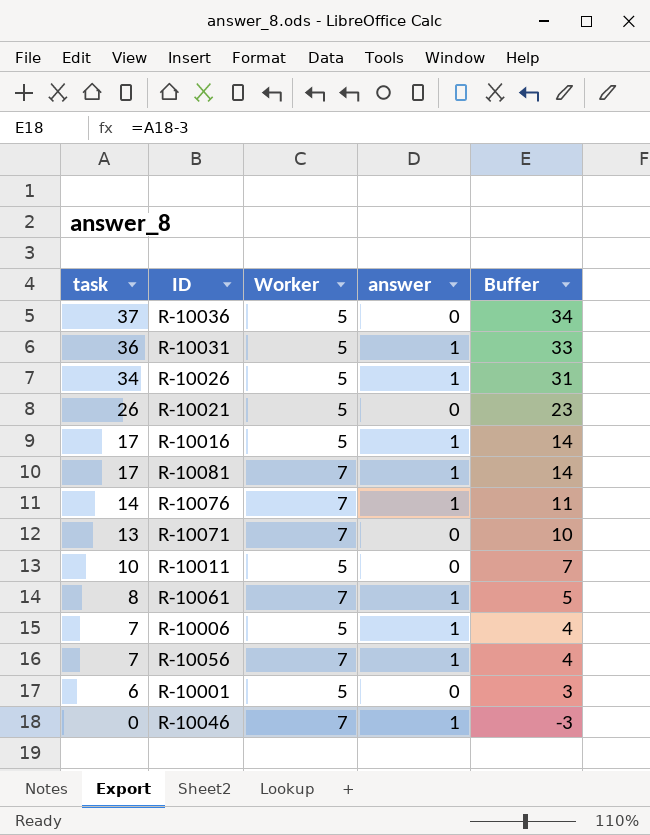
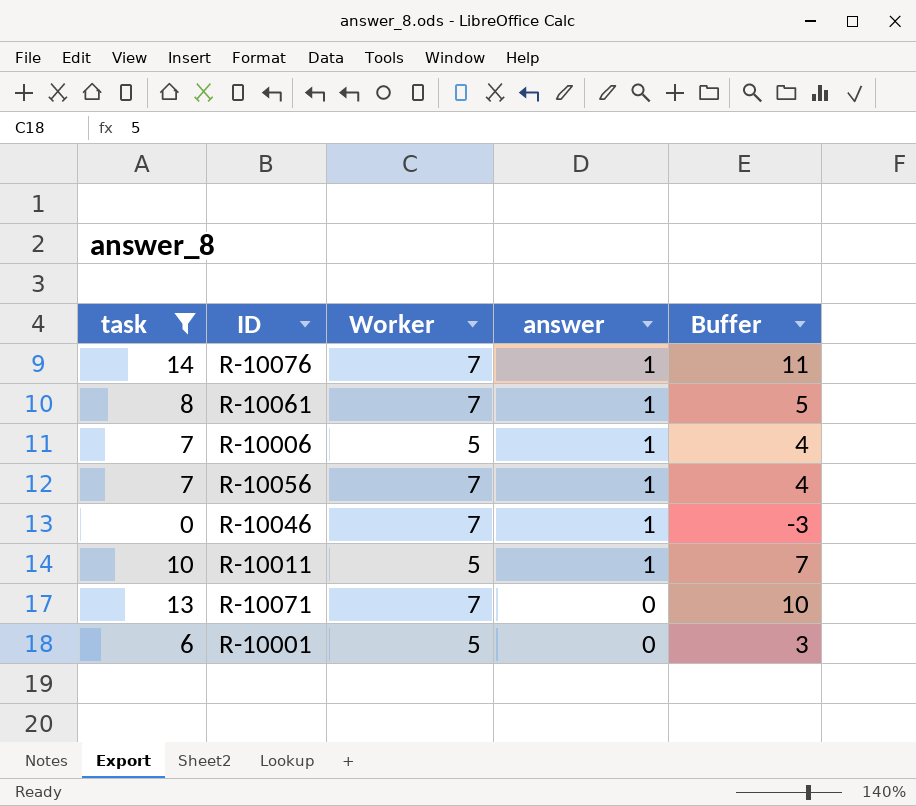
filter: none -> task <= 14
row order: task descending -> answer descending
R-10011 | answer: 0 -> 1

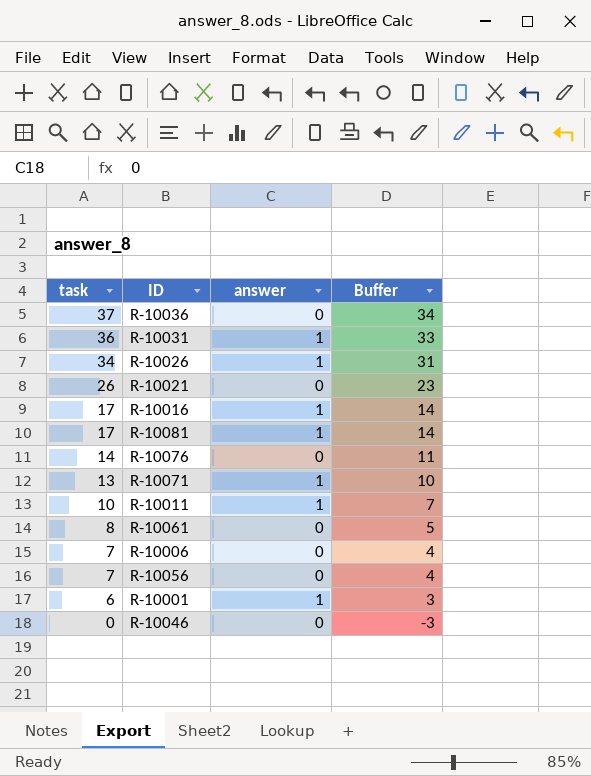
filter: task <= 14 -> none
row order: answer descending -> task descending
column Worker | position: 3 -> none
R-10076 | answer: 1 -> 0
R-10071 | answer: 0 -> 1
R-10061 | answer: 1 -> 0
R-10006 | answer: 1 -> 0
R-10056 | answer: 1 -> 0
R-10001 | answer: 0 -> 1
R-10046 | answer: 1 -> 0

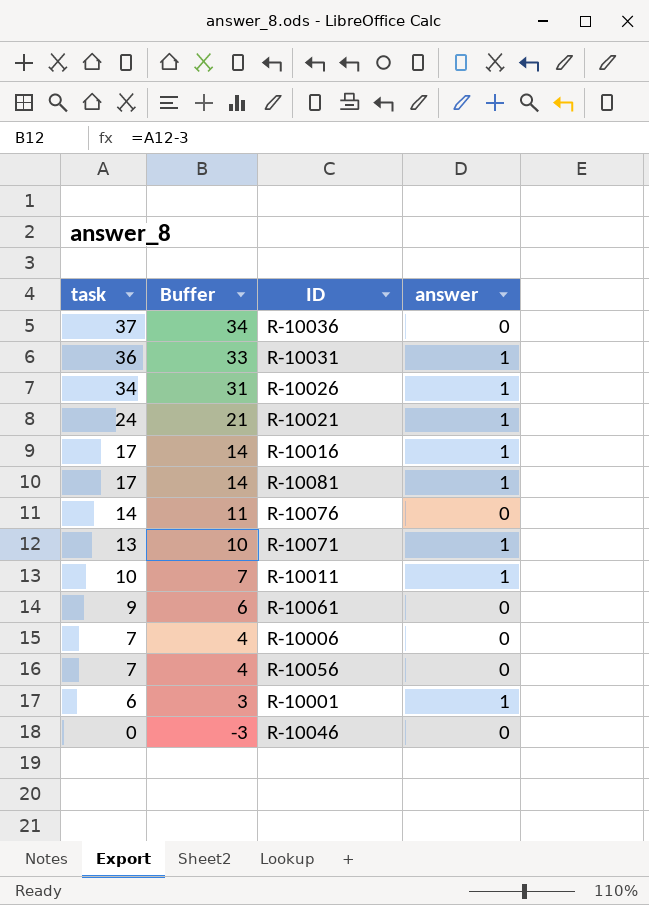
column Buffer | position: 4 -> 2
R-10021 | task: 26 -> 24
R-10021 | Buffer: 23 -> 21
R-10021 | answer: 0 -> 1
R-10061 | task: 8 -> 9
R-10061 | Buffer: 5 -> 6

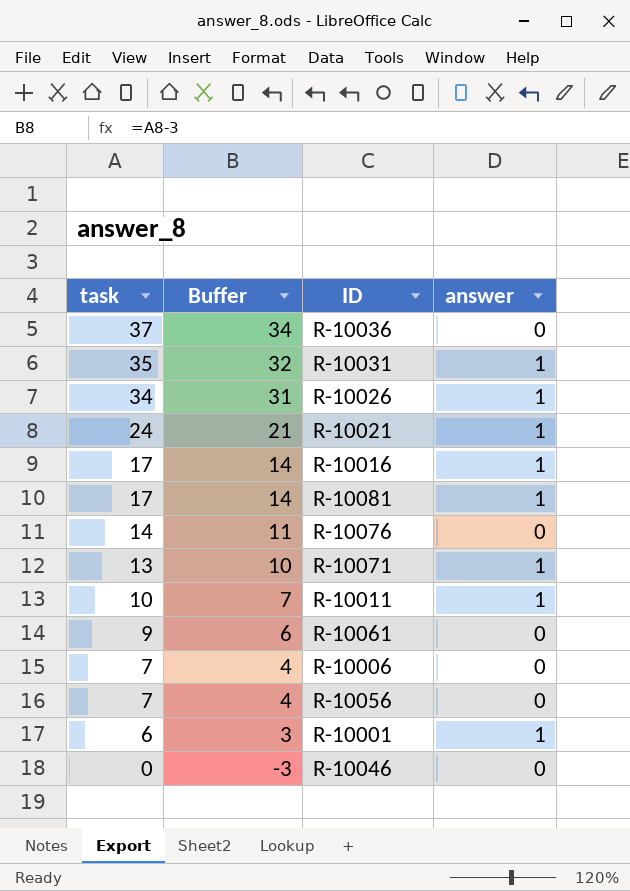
R-10031 | task: 36 -> 35
R-10031 | Buffer: 33 -> 32

